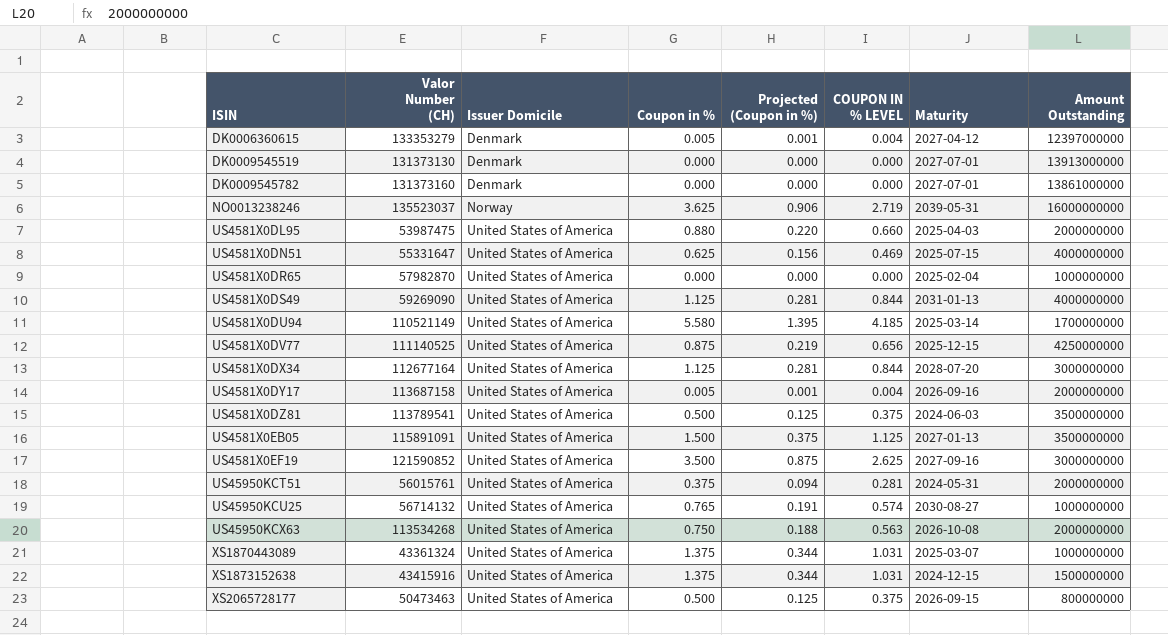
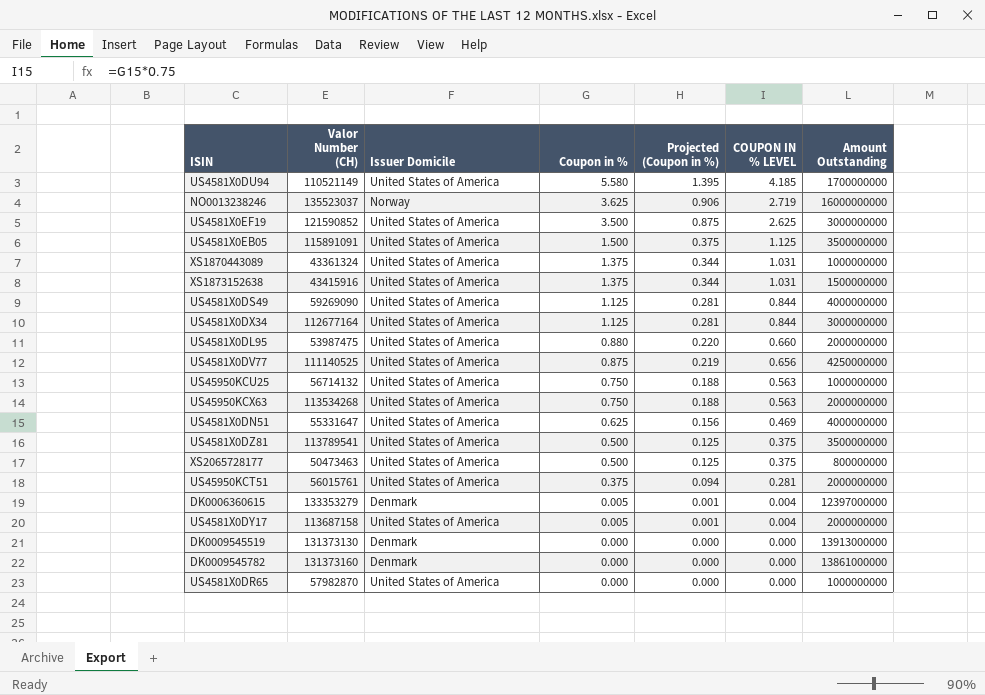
row order: ISIN ascending -> Coupon in % descending
column Maturity | position: 7 -> none
US45950KCU25 | Coupon in %: 0.765 -> 0.750
US45950KCU25 | Projected (Coupon in %): 0.191 -> 0.188
US45950KCU25 | COUPON IN % LEVEL: 0.574 -> 0.563

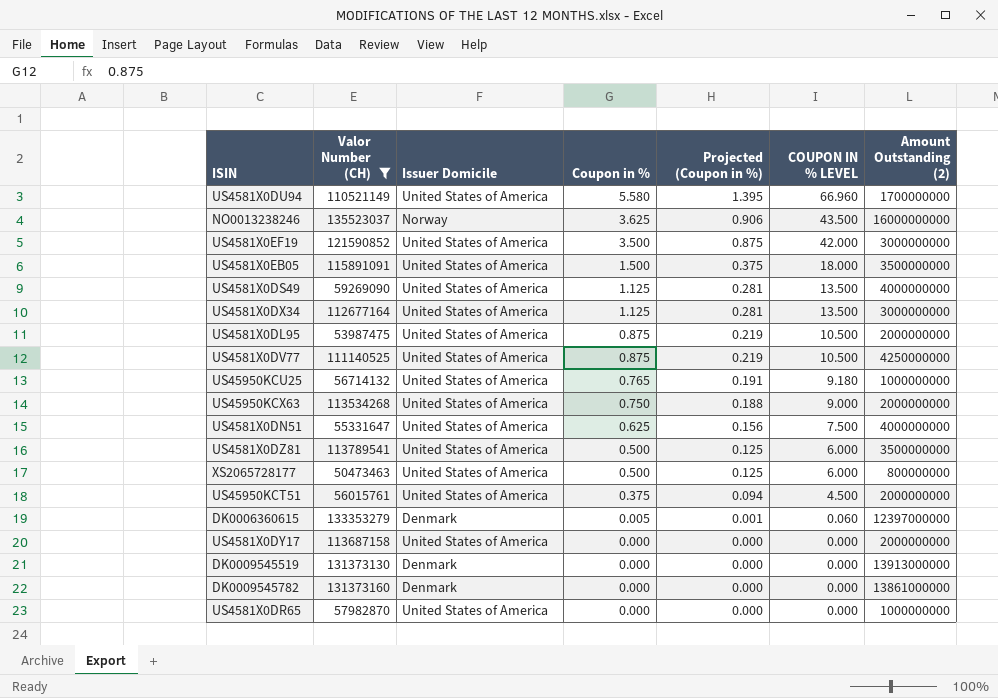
filter: none -> Valor Number (CH) >= 50473463
column COUPON IN % LEVEL | formula: [Coupon in %] * 0.75 -> [Coupon in %] * 12
column name: Amount Outstanding -> Amount Outstanding (2)
US4581X0DL95 | Coupon in %: 0.880 -> 0.875
US4581X0DL95 | Projected (Coupon in %): 0.220 -> 0.219
US45950KCU25 | Coupon in %: 0.750 -> 0.765
US45950KCU25 | Projected (Coupon in %): 0.188 -> 0.191
US4581X0DY17 | Coupon in %: 0.005 -> 0.000
US4581X0DY17 | Projected (Coupon in %): 0.001 -> 0.000

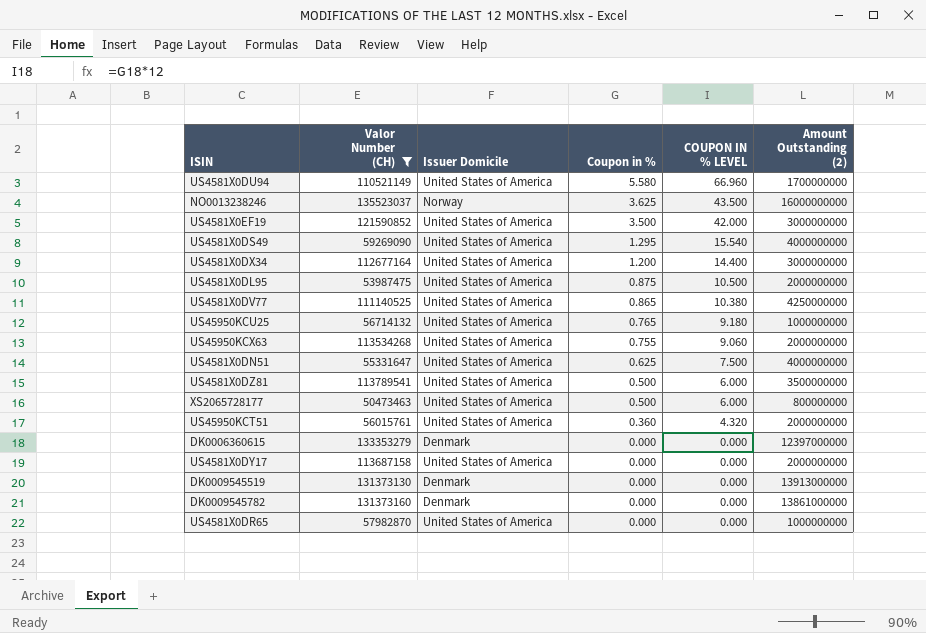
column Projected (Coupon in %) | formula: [Coupon in %] * 0.25 -> none
row US4581X0EB05: 115891091 | United States of America | 1.500 | 0.375 | 18.000 | 3500000000 -> none
US4581X0DS49 | Coupon in %: 1.125 -> 1.295
US4581X0DS49 | COUPON IN % LEVEL: 13.500 -> 15.540
US4581X0DX34 | Coupon in %: 1.125 -> 1.200
US4581X0DX34 | COUPON IN % LEVEL: 13.500 -> 14.400
US4581X0DV77 | Coupon in %: 0.875 -> 0.865
US4581X0DV77 | COUPON IN % LEVEL: 10.500 -> 10.380
US45950KCX63 | Coupon in %: 0.750 -> 0.755
US45950KCX63 | COUPON IN % LEVEL: 9.000 -> 9.060
US45950KCT51 | Coupon in %: 0.375 -> 0.360
US45950KCT51 | COUPON IN % LEVEL: 4.500 -> 4.320
DK0006360615 | Coupon in %: 0.005 -> 0.000
DK0006360615 | COUPON IN % LEVEL: 0.060 -> 0.000

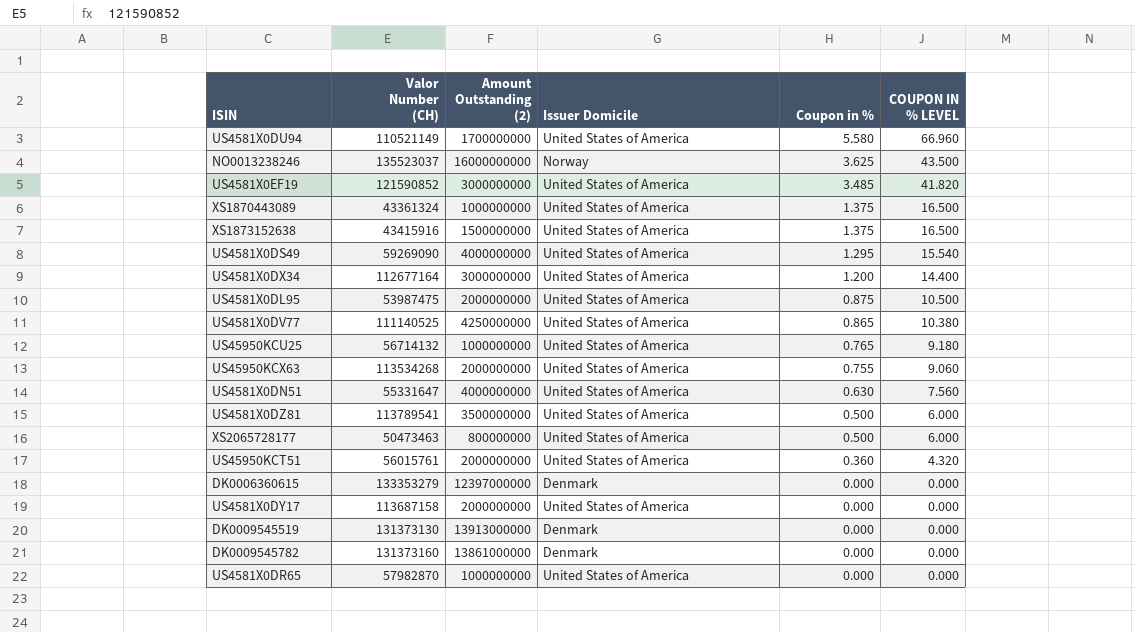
filter: Valor Number (CH) >= 50473463 -> none
column Amount Outstanding (2) | position: 6 -> 3
US4581X0EF19 | Coupon in %: 3.500 -> 3.485
US4581X0EF19 | COUPON IN % LEVEL: 42.000 -> 41.820
US4581X0DN51 | Coupon in %: 0.625 -> 0.630
US4581X0DN51 | COUPON IN % LEVEL: 7.500 -> 7.560

